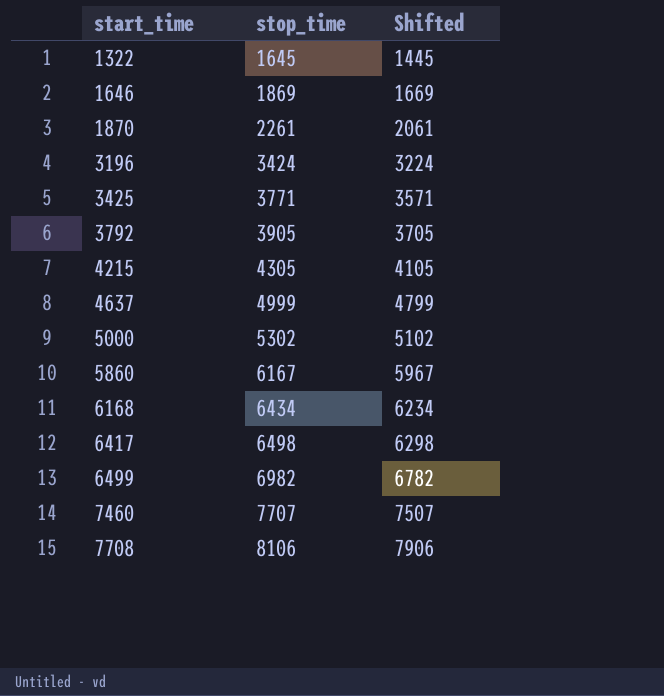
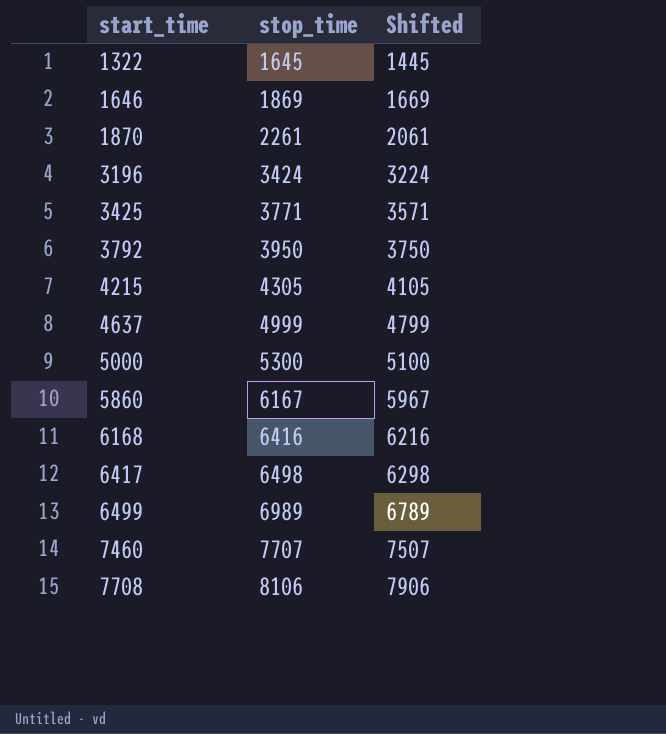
3792 | stop_time: 3905 -> 3950
3792 | Shifted: 3705 -> 3750
5000 | stop_time: 5302 -> 5300
5000 | Shifted: 5102 -> 5100
6168 | stop_time: 6434 -> 6416
6168 | Shifted: 6234 -> 6216
6499 | stop_time: 6982 -> 6989
6499 | Shifted: 6782 -> 6789

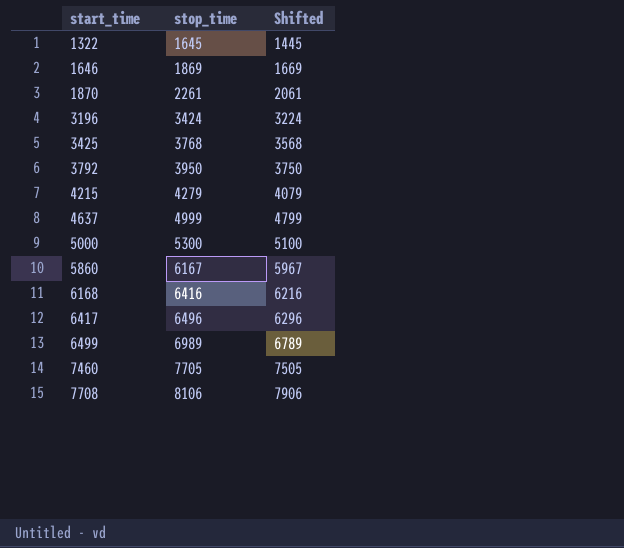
3425 | stop_time: 3771 -> 3768
3425 | Shifted: 3571 -> 3568
4215 | stop_time: 4305 -> 4279
4215 | Shifted: 4105 -> 4079
6417 | stop_time: 6498 -> 6496
6417 | Shifted: 6298 -> 6296
7460 | stop_time: 7707 -> 7705
7460 | Shifted: 7507 -> 7505

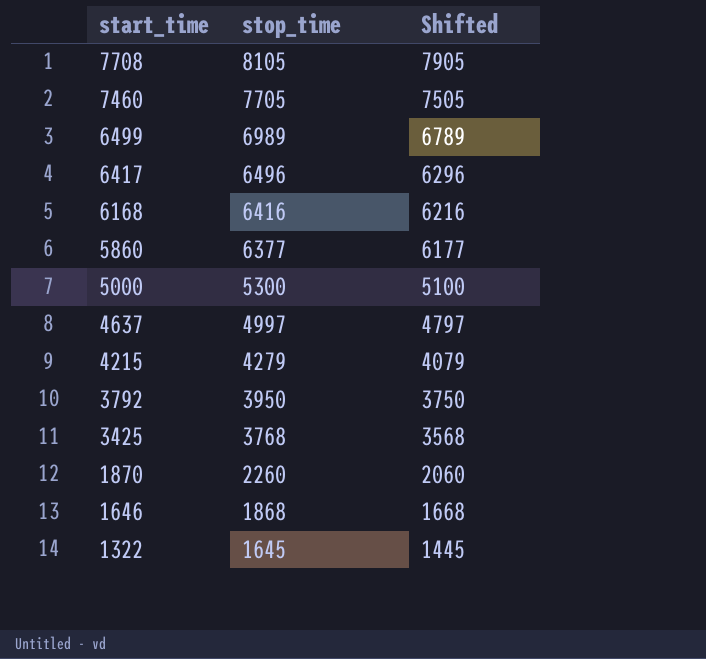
row order: start_time ascending -> start_time descending
row 3196: 3424 | 3224 -> none
7708 | stop_time: 8106 -> 8105
7708 | Shifted: 7906 -> 7905
5860 | stop_time: 6167 -> 6377
5860 | Shifted: 5967 -> 6177
4637 | stop_time: 4999 -> 4997
4637 | Shifted: 4799 -> 4797
1870 | stop_time: 2261 -> 2260
1870 | Shifted: 2061 -> 2060
1646 | stop_time: 1869 -> 1868
1646 | Shifted: 1669 -> 1668

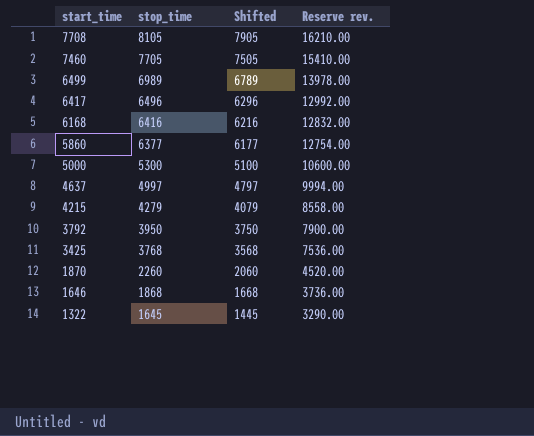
column Reserve rev. | formula: none -> [stop_time] * 2

